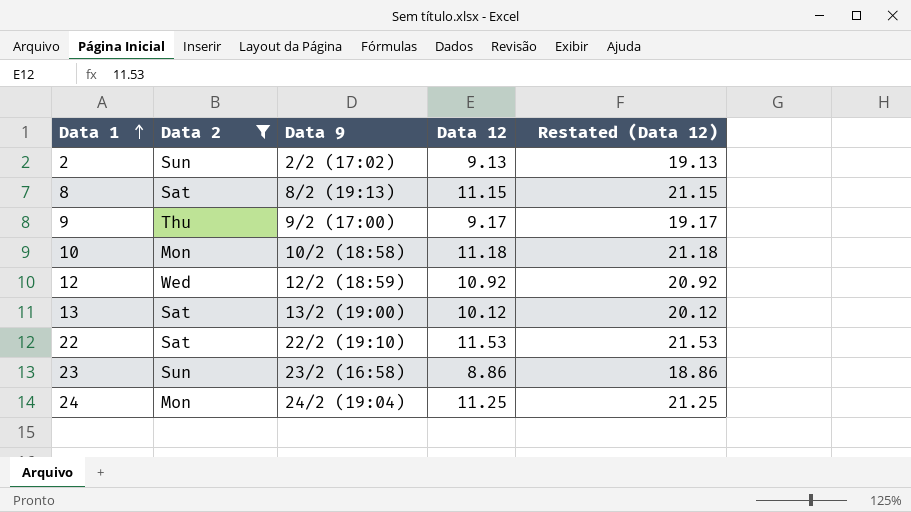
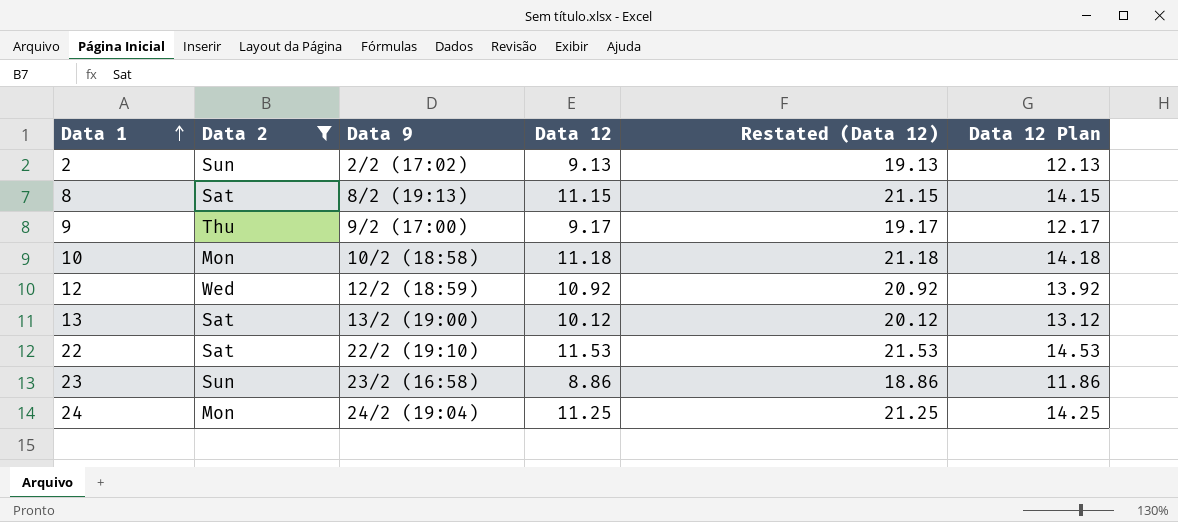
column Data 12 Plan | formula: none -> [Data 12] + 3

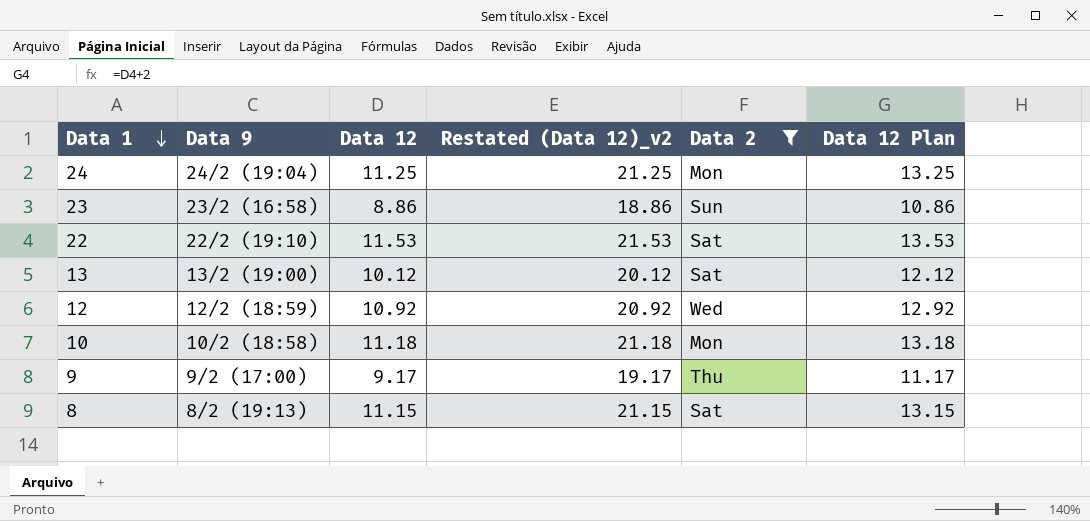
row order: Data 1 ascending -> Data 1 descending
column name: Restated (Data 12) -> Restated (Data 12)_v2
column Data 2 | position: 2 -> 5
column Data 12 Plan | formula: [Data 12] + 3 -> [Data 12] + 2
row 2: Sun | 2/2 (17:02) | 9.13 | 19.13 | 12.13 -> none

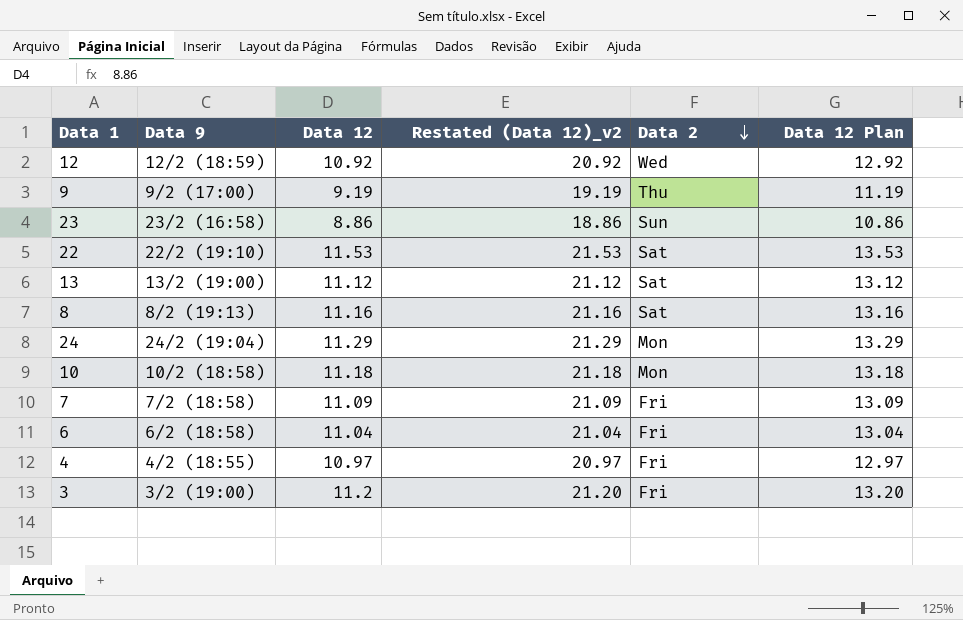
filter: Data 2 != Fri -> none
row order: Data 1 descending -> Data 2 descending
9 | Data 12: 9.17 -> 9.19
9 | Restated (Data 12)_v2: 19.17 -> 19.19
9 | Data 12 Plan: 11.17 -> 11.19
13 | Data 12: 10.12 -> 11.12
13 | Restated (Data 12)_v2: 20.12 -> 21.12
13 | Data 12 Plan: 12.12 -> 13.12
8 | Data 12: 11.15 -> 11.16
8 | Restated (Data 12)_v2: 21.15 -> 21.16
8 | Data 12 Plan: 13.15 -> 13.16
24 | Data 12: 11.25 -> 11.29
24 | Restated (Data 12)_v2: 21.25 -> 21.29
24 | Data 12 Plan: 13.25 -> 13.29

